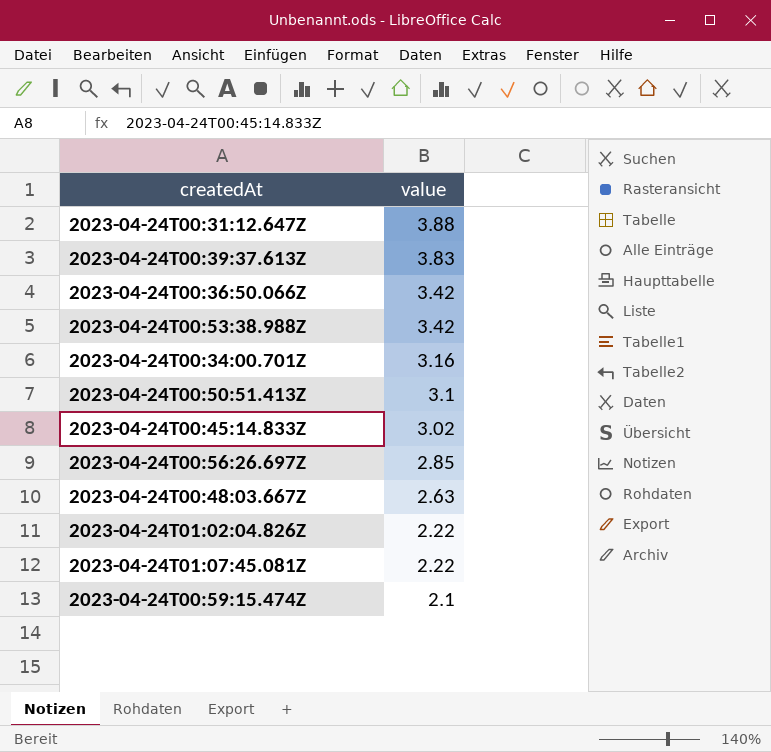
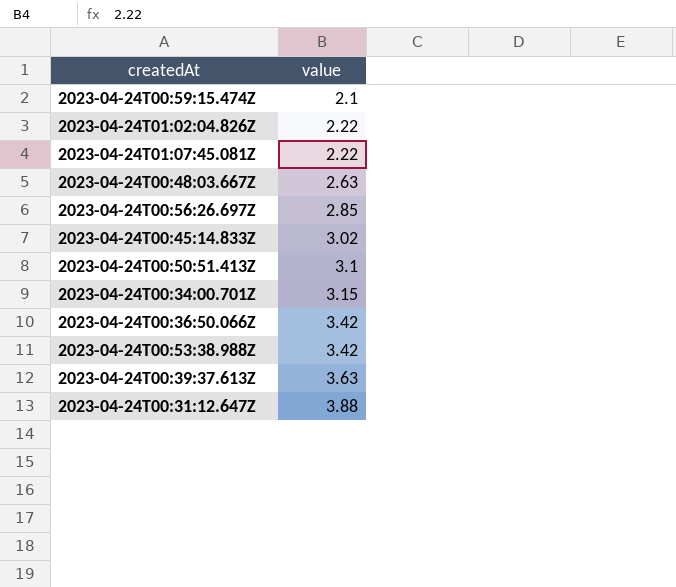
row order: value descending -> value ascending
2023-04-24T00:34:00.701Z | value: 3.16 -> 3.15
2023-04-24T00:39:37.613Z | value: 3.83 -> 3.63

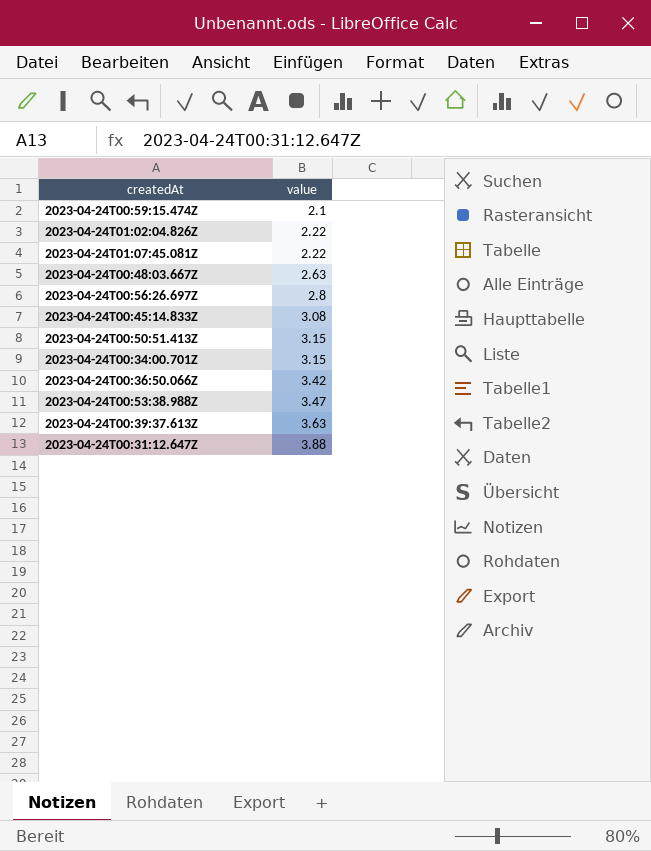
2023-04-24T00:56:26.697Z | value: 2.85 -> 2.8
2023-04-24T00:45:14.833Z | value: 3.02 -> 3.08
2023-04-24T00:50:51.413Z | value: 3.1 -> 3.15
2023-04-24T00:53:38.988Z | value: 3.42 -> 3.47

